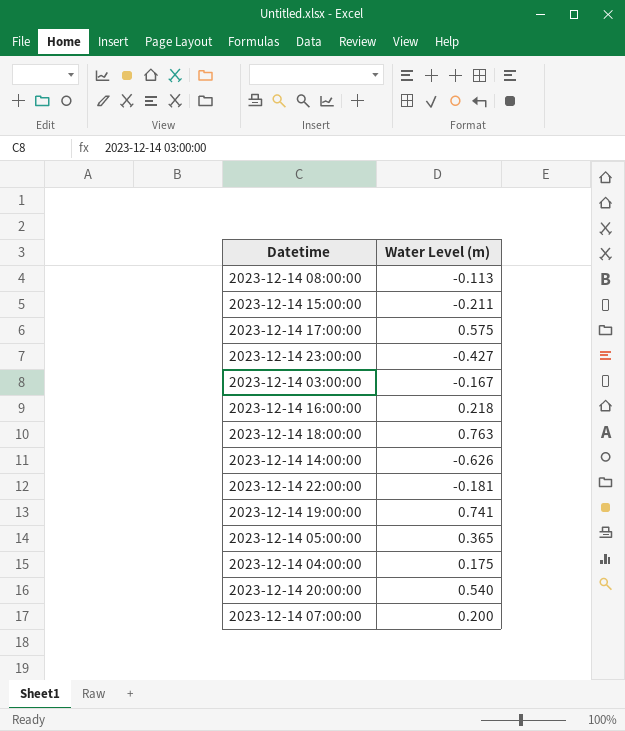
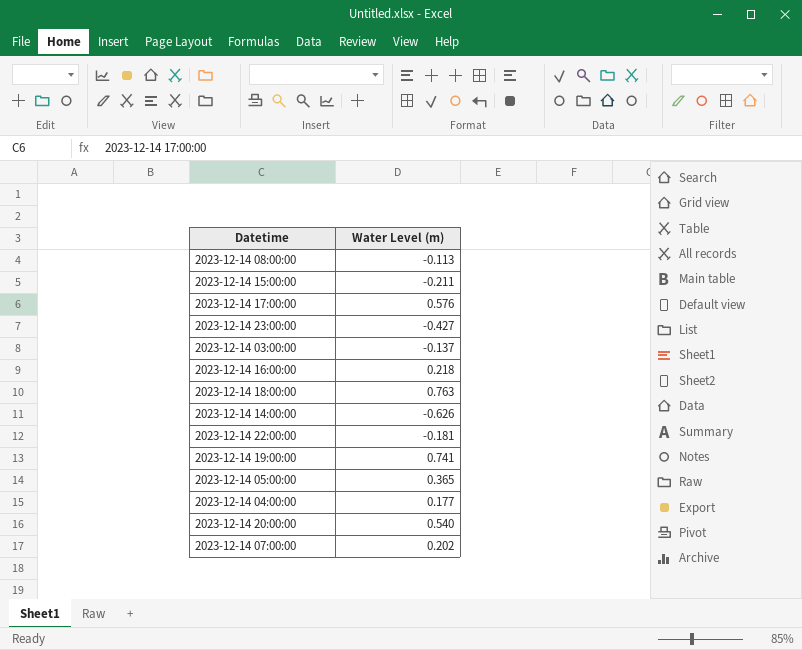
2023-12-14 17:00:00 | Water Level (m): 0.575 -> 0.576
2023-12-14 03:00:00 | Water Level (m): -0.167 -> -0.137
2023-12-14 04:00:00 | Water Level (m): 0.175 -> 0.177
2023-12-14 07:00:00 | Water Level (m): 0.200 -> 0.202

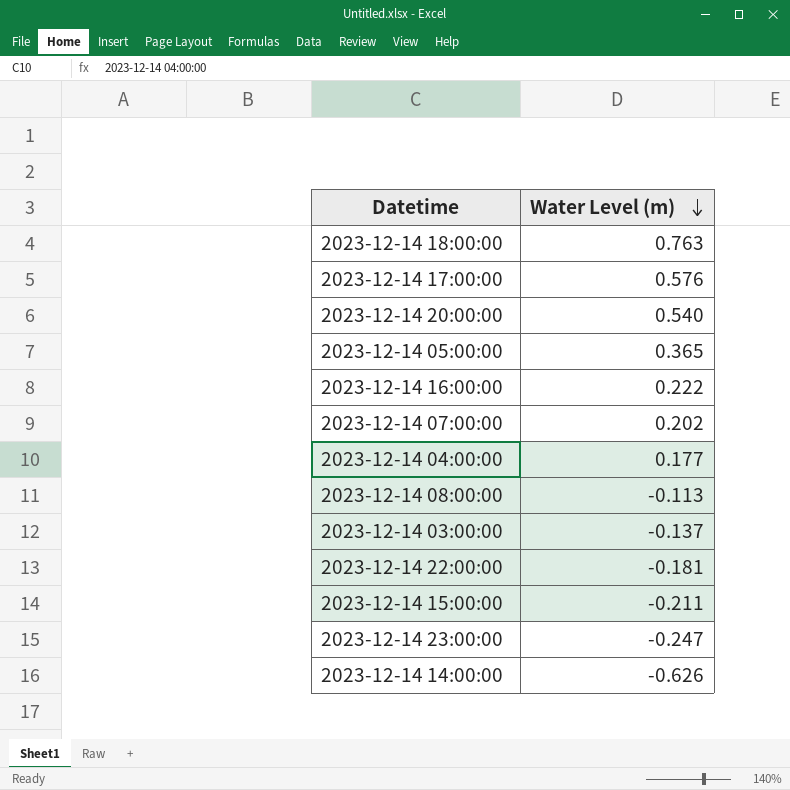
row order: none -> Water Level (m) descending
row 2023-12-14 19:00:00: 0.741 -> none
2023-12-14 16:00:00 | Water Level (m): 0.218 -> 0.222
2023-12-14 23:00:00 | Water Level (m): -0.427 -> -0.247

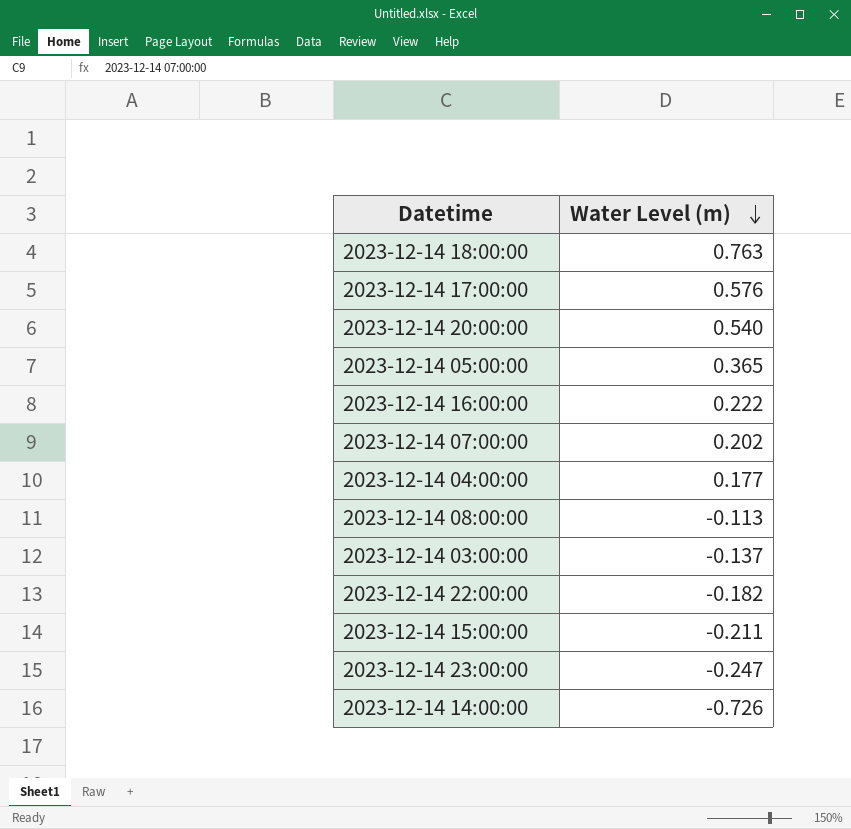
2023-12-14 22:00:00 | Water Level (m): -0.181 -> -0.182
2023-12-14 14:00:00 | Water Level (m): -0.626 -> -0.726

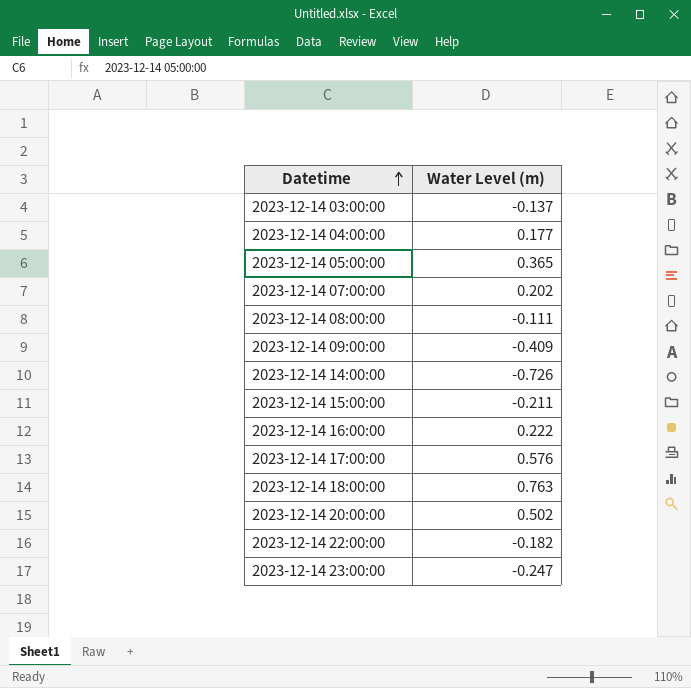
row order: Water Level (m) descending -> Datetime ascending
2023-12-14 08:00:00 | Water Level (m): -0.113 -> -0.111
row 2023-12-14 09:00:00: none -> -0.409
2023-12-14 20:00:00 | Water Level (m): 0.540 -> 0.502

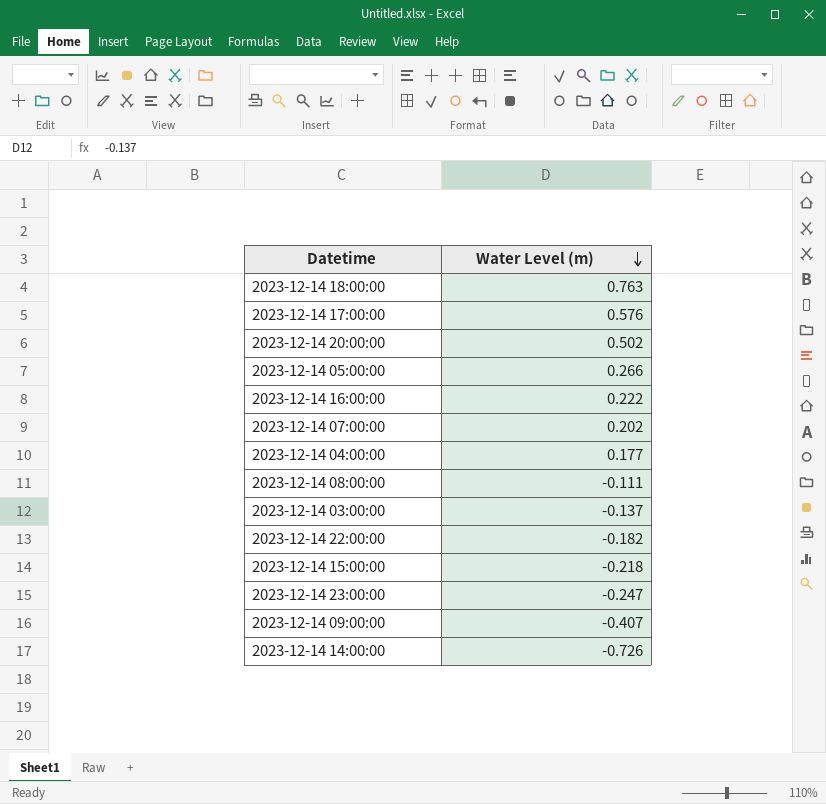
row order: Datetime ascending -> Water Level (m) descending
2023-12-14 05:00:00 | Water Level (m): 0.365 -> 0.266
2023-12-14 15:00:00 | Water Level (m): -0.211 -> -0.218
2023-12-14 09:00:00 | Water Level (m): -0.409 -> -0.407

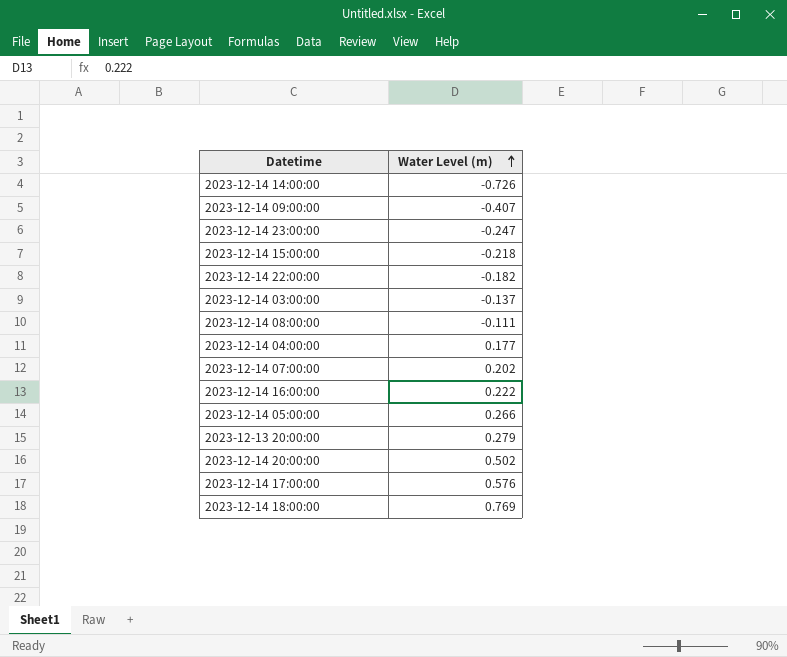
row order: Water Level (m) descending -> Water Level (m) ascending
row 2023-12-13 20:00:00: none -> 0.279
2023-12-14 18:00:00 | Water Level (m): 0.763 -> 0.769

